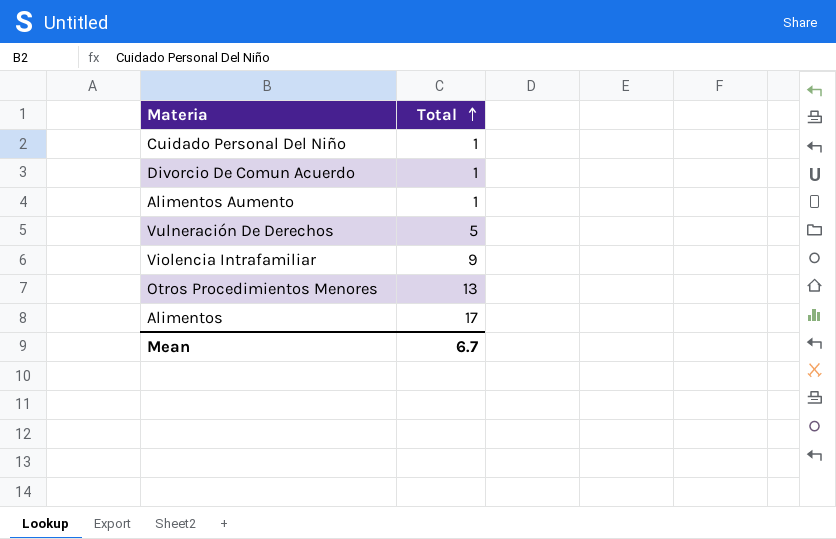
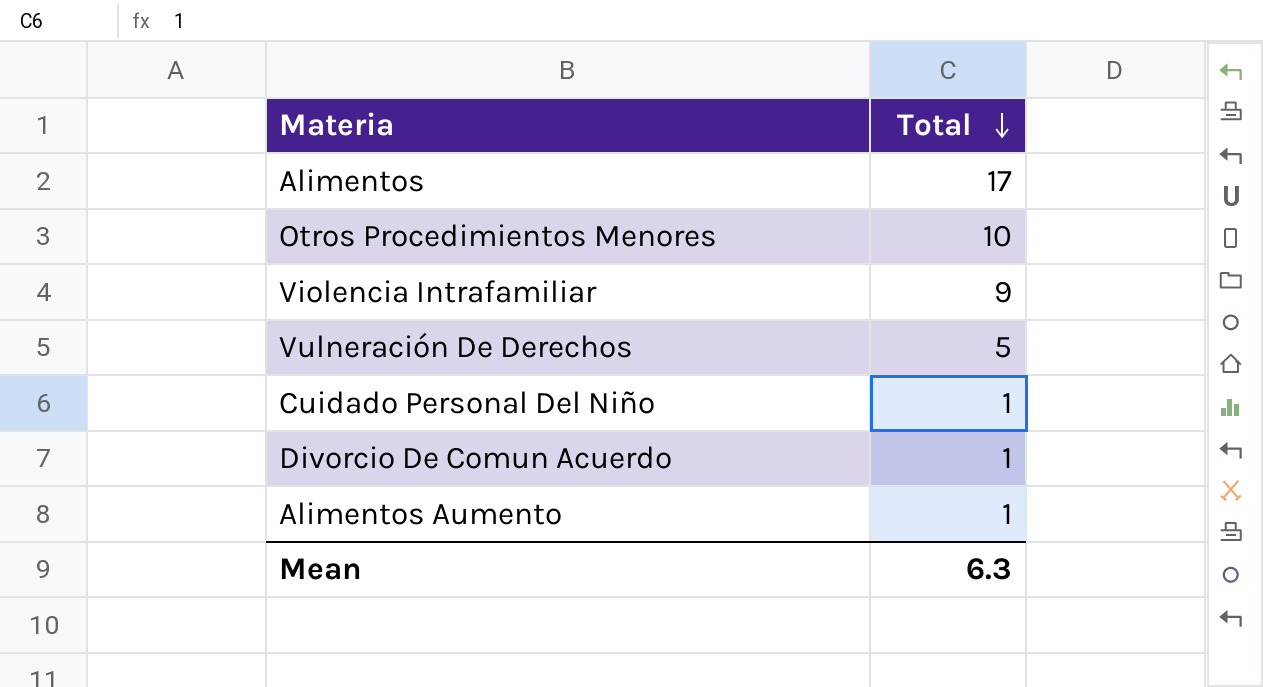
row order: Total ascending -> Total descending
Otros Procedimientos Menores | Total: 13 -> 10
Mean | Total: 6.7 -> 6.3

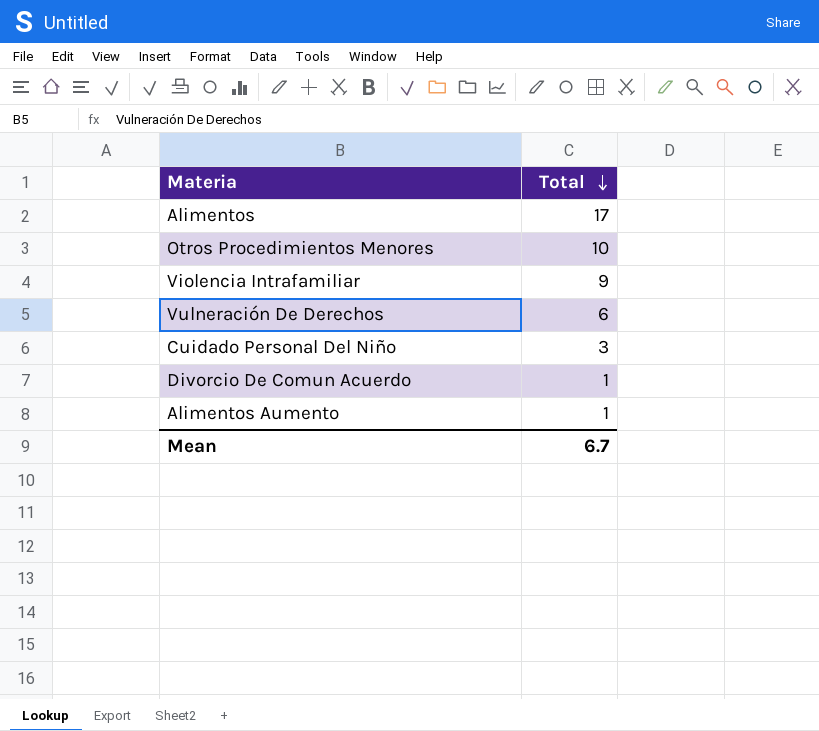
Vulneración De Derechos | Total: 5 -> 6
Cuidado Personal Del Niño | Total: 1 -> 3
Mean | Total: 6.3 -> 6.7

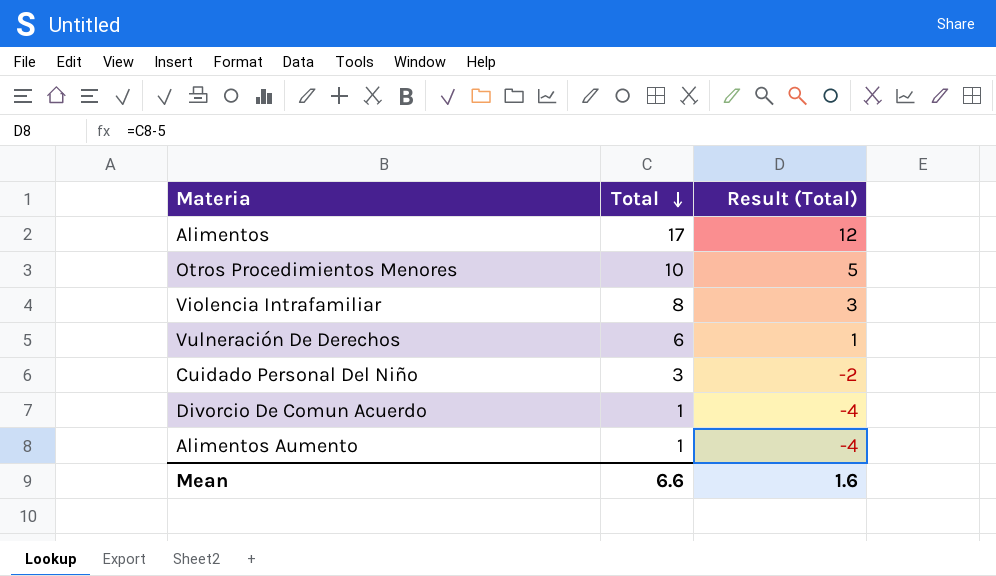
column Result (Total) | formula: none -> [Total] - 5
Violencia Intrafamiliar | Total: 9 -> 8
Mean | Total: 6.7 -> 6.6

